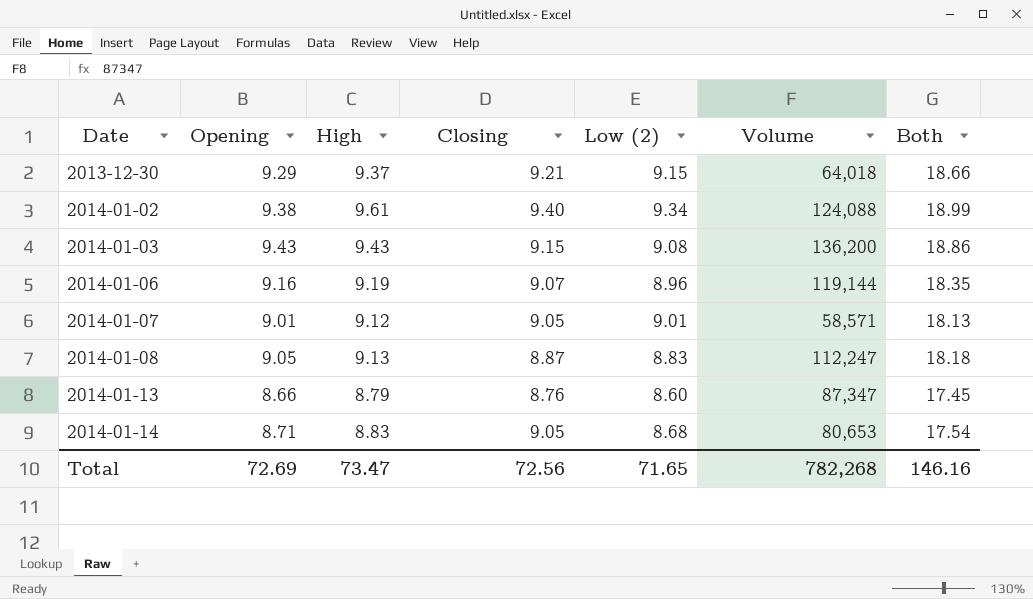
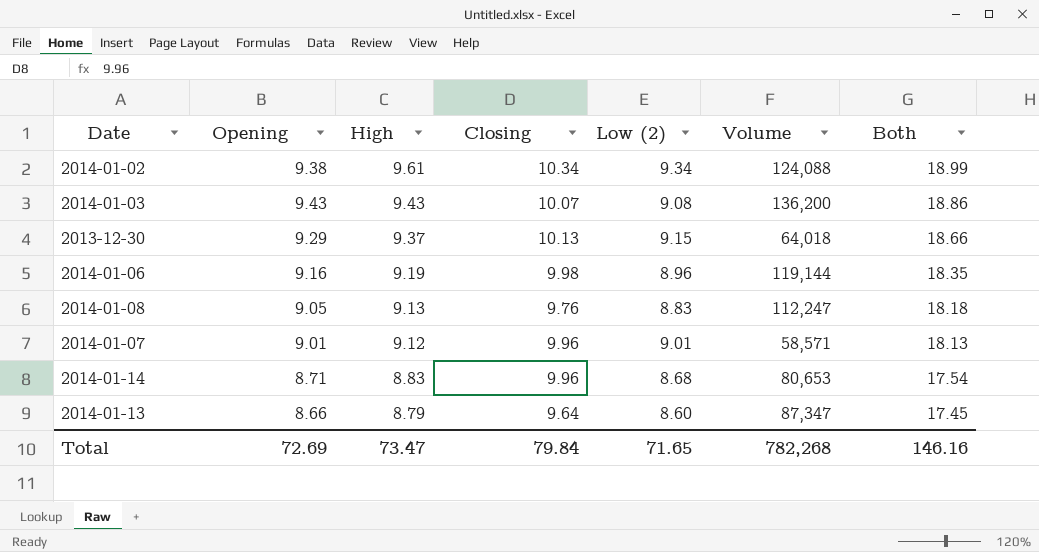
row order: Date ascending -> High descending
2014-01-02 | Closing: 9.40 -> 10.34
2014-01-03 | Closing: 9.15 -> 10.07
2013-12-30 | Closing: 9.21 -> 10.13
2014-01-06 | Closing: 9.07 -> 9.98
2014-01-08 | Closing: 8.87 -> 9.76
2014-01-07 | Closing: 9.05 -> 9.96
2014-01-14 | Closing: 9.05 -> 9.96
2014-01-13 | Closing: 8.76 -> 9.64
Total | Closing: 72.56 -> 79.84

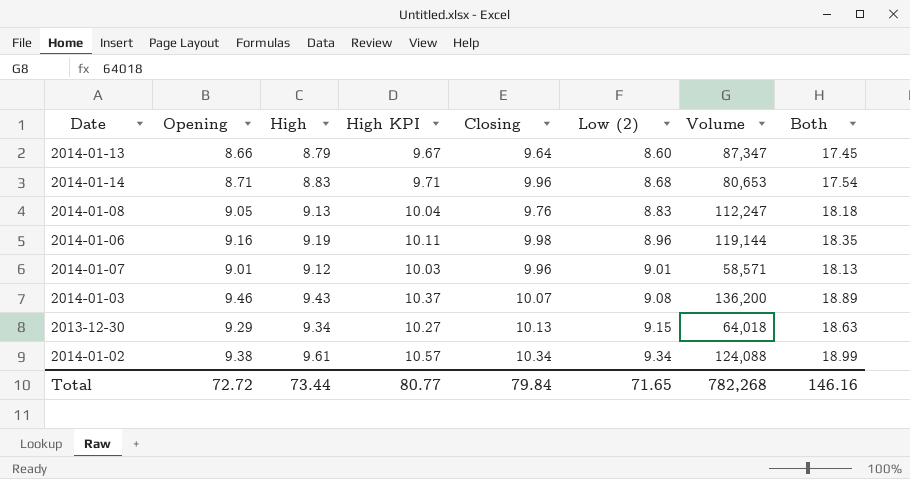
row order: High descending -> Low (2) ascending
column High KPI | formula: none -> [High] * 1.1
2014-01-03 | Opening: 9.43 -> 9.46
2014-01-03 | Both: 18.86 -> 18.89
2013-12-30 | High: 9.37 -> 9.34
2013-12-30 | Both: 18.66 -> 18.63
Total | Opening: 72.69 -> 72.72
Total | High: 73.47 -> 73.44

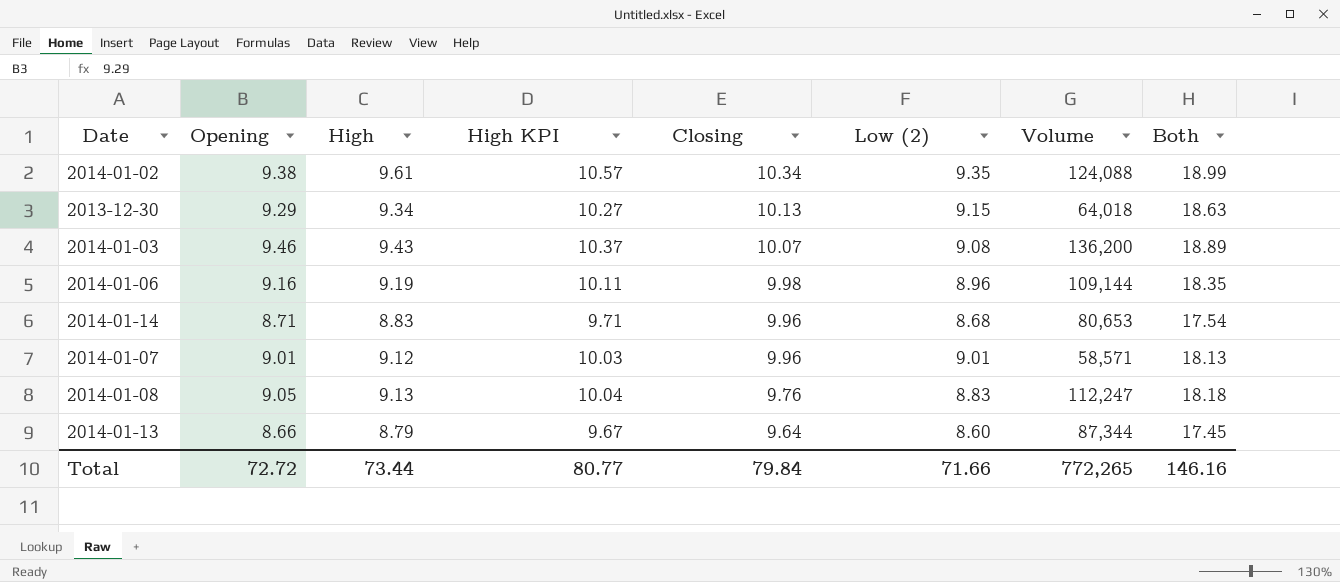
row order: Low (2) ascending -> Closing descending
2014-01-02 | Low (2): 9.34 -> 9.35
2014-01-06 | Volume: 119,144 -> 109,144
2014-01-13 | Volume: 87,347 -> 87,344
Total | Low (2): 71.65 -> 71.66
Total | Volume: 782,268 -> 772,265

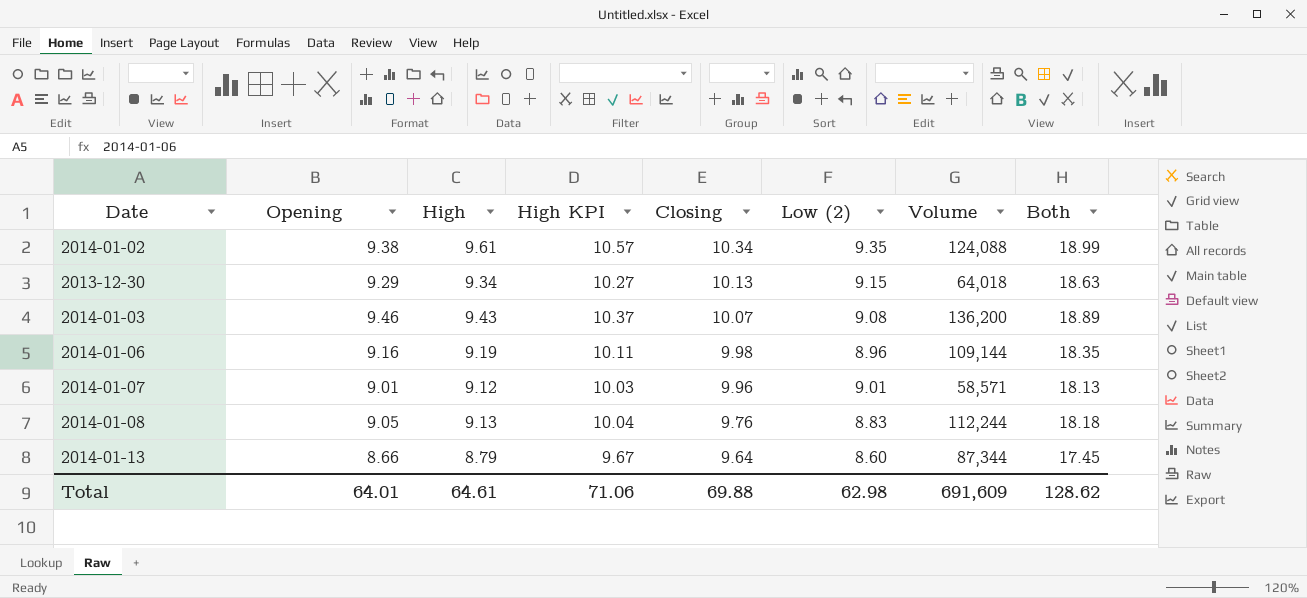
row 2014-01-14: 8.71 | 8.83 | 9.71 | 9.96 | 8.68 | 80,653 | 17.54 -> none
2014-01-08 | Volume: 112,247 -> 112,244
Total | Opening: 72.72 -> 64.01
Total | High: 73.44 -> 64.61
Total | High KPI: 80.77 -> 71.06
Total | Closing: 79.84 -> 69.88
Total | Low (2): 71.66 -> 62.98
Total | Volume: 772,265 -> 691,609
Total | Both: 146.16 -> 128.62

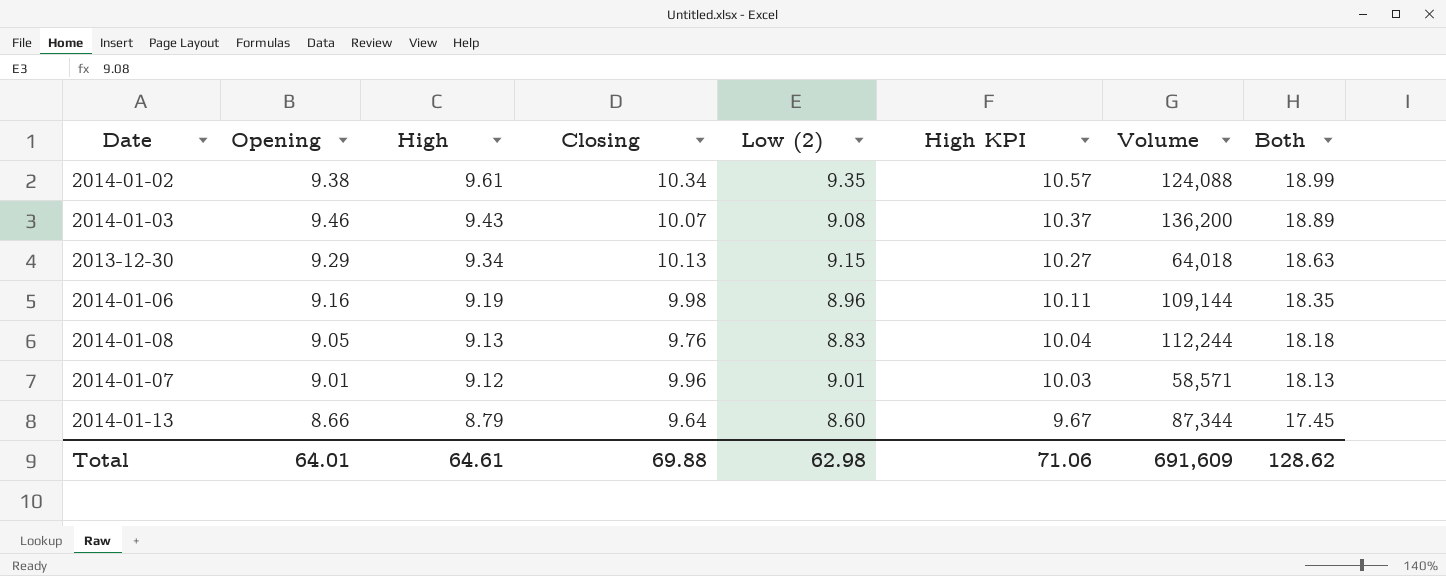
row order: Closing descending -> High descending
column High KPI | position: 4 -> 6

